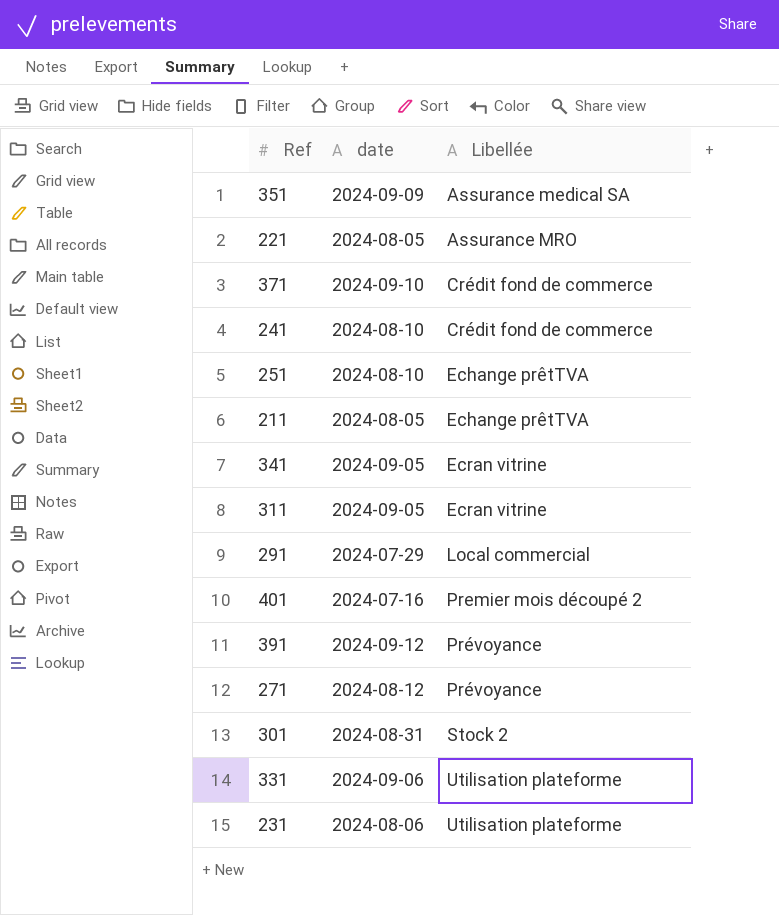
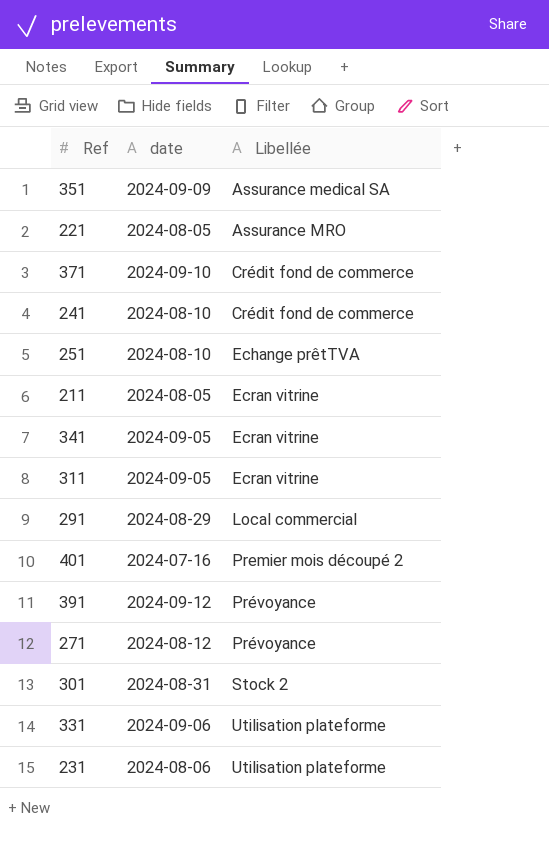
211 | Libellée: Echange prêtTVA -> Ecran vitrine
291 | date: 2024-07-29 -> 2024-08-29

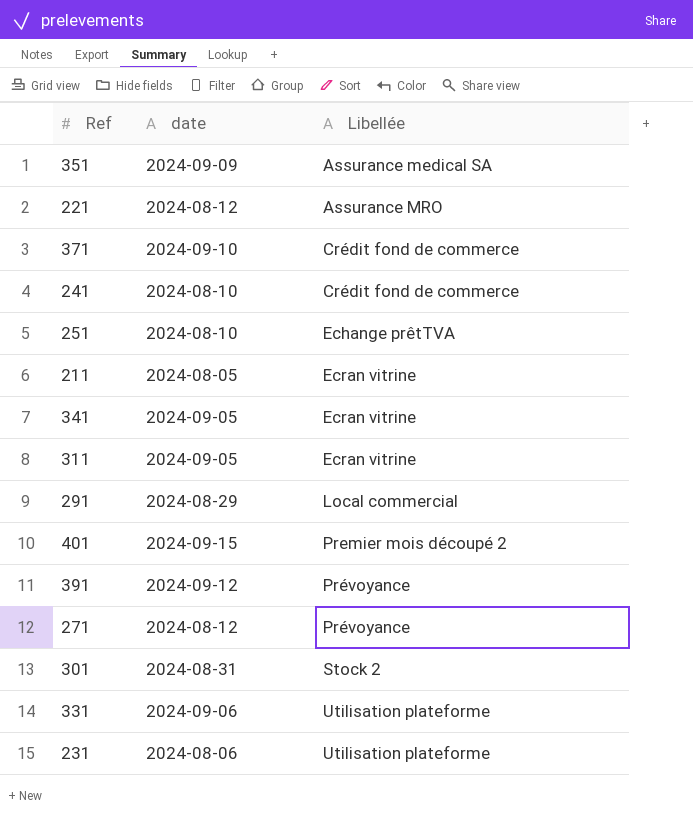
221 | date: 2024-08-05 -> 2024-08-12
401 | date: 2024-07-16 -> 2024-09-15

